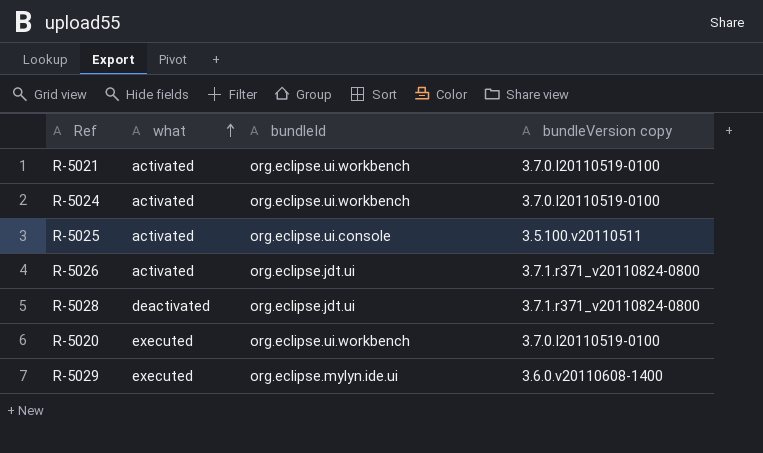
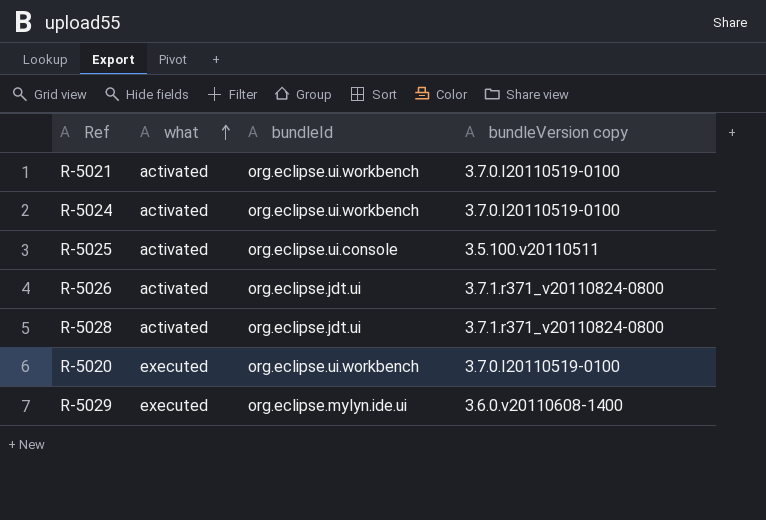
R-5028 | what: deactivated -> activated

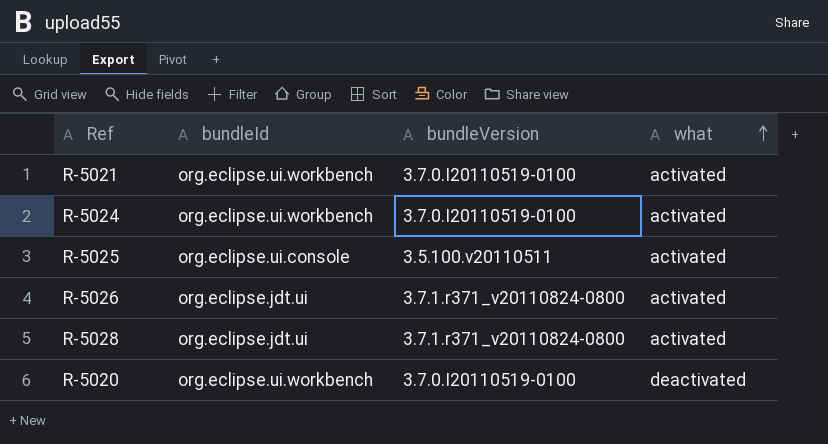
column name: bundleVersion copy -> bundleVersion
column what | position: 2 -> 4
row R-5029: executed | org.eclipse.mylyn.ide.ui | 3.6.0.v20110608-1400 -> none
R-5020 | what: executed -> deactivated

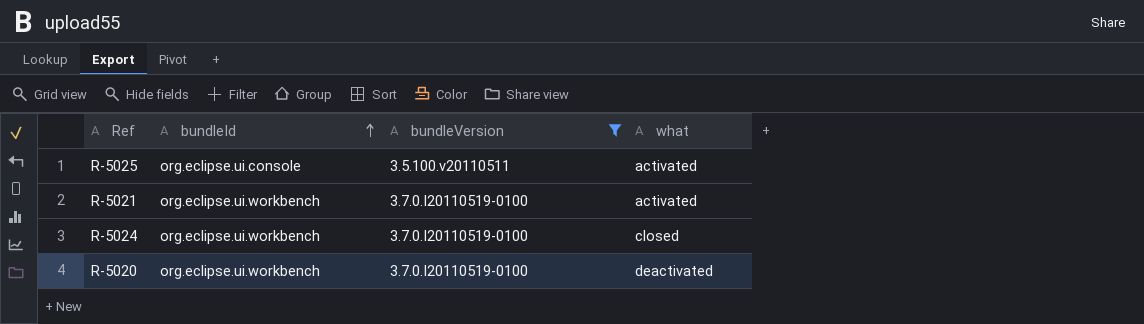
filter: none -> bundleVersion != 3.7.1.r371_v20110824-0800
row order: what ascending -> bundleId ascending
R-5024 | what: activated -> closed

